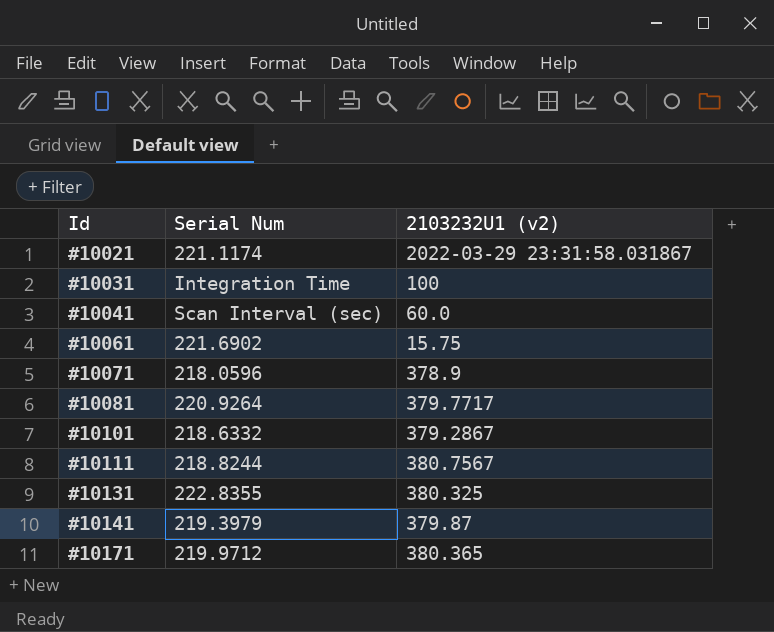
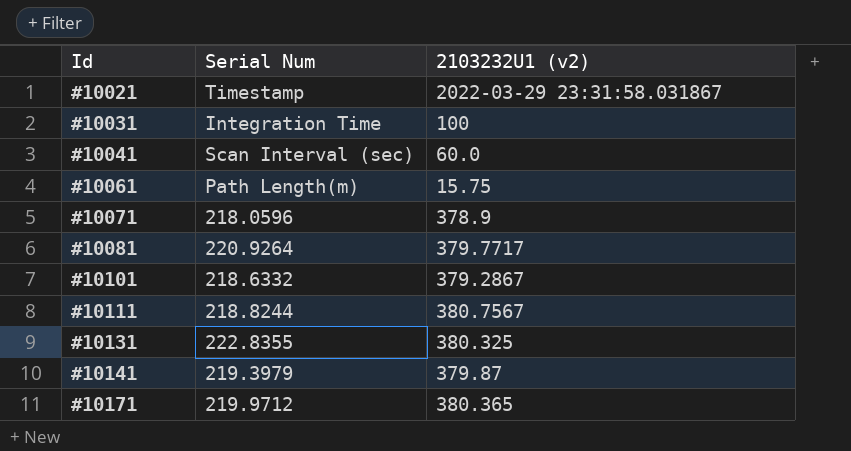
#10021 | Serial Num: 221.1174 -> Timestamp
#10061 | Serial Num: 221.6902 -> Path Length(m)

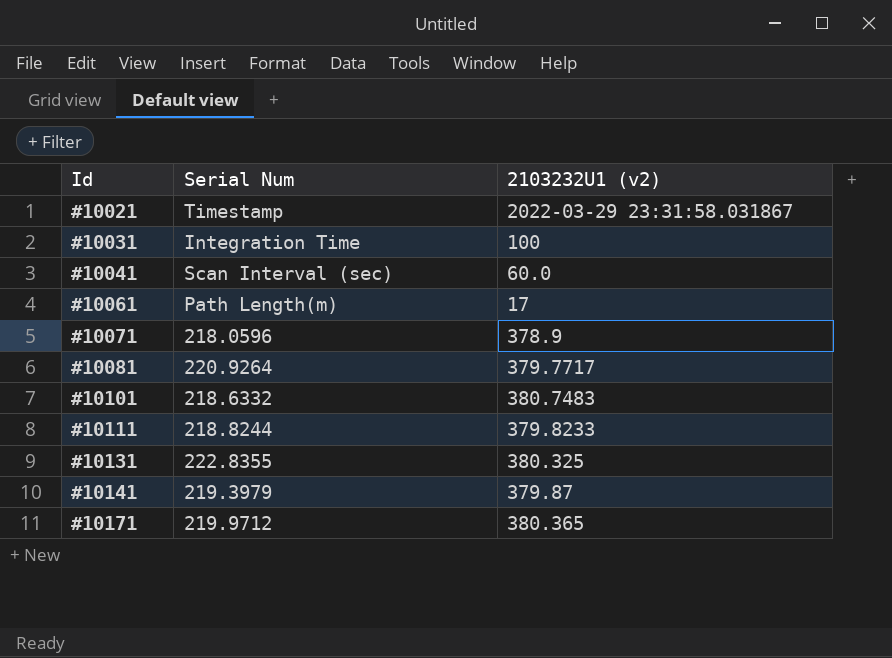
#10061 | 2103232U1 (v2): 15.75 -> 17
#10101 | 2103232U1 (v2): 379.2867 -> 380.7483
#10111 | 2103232U1 (v2): 380.7567 -> 379.8233

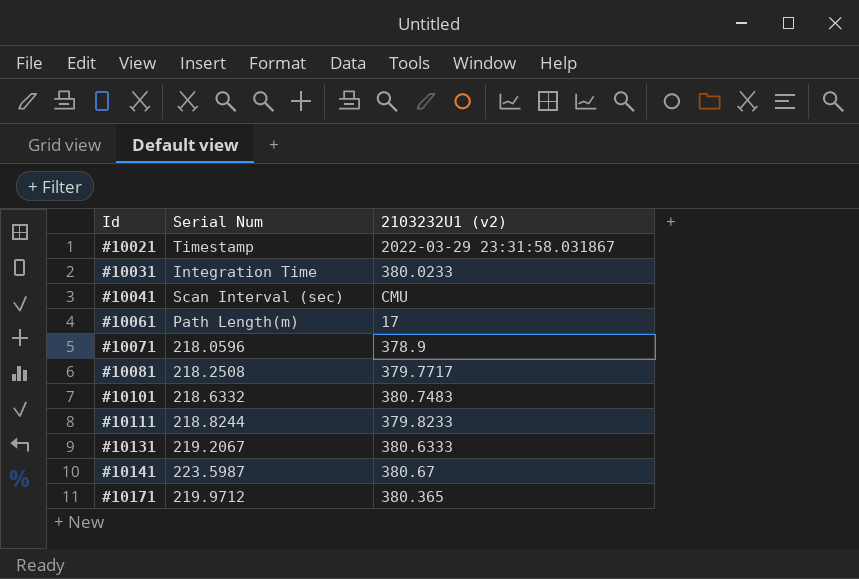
#10031 | 2103232U1 (v2): 100 -> 380.0233
#10041 | 2103232U1 (v2): 60.0 -> CMU
#10081 | Serial Num: 220.9264 -> 218.2508
#10131 | Serial Num: 222.8355 -> 219.2067
#10131 | 2103232U1 (v2): 380.325 -> 380.6333
#10141 | Serial Num: 219.3979 -> 223.5987
#10141 | 2103232U1 (v2): 379.87 -> 380.67

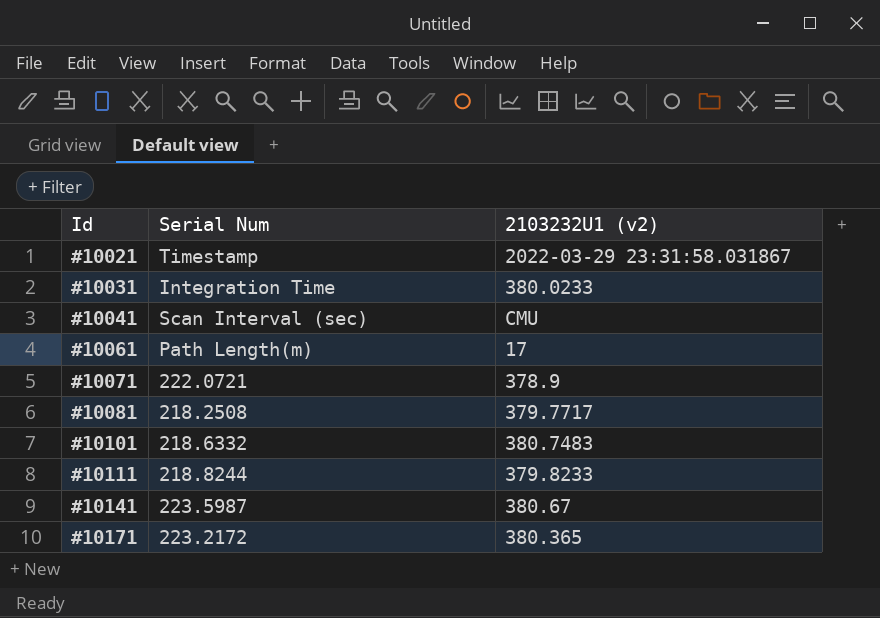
row #10131: 219.2067 | 380.6333 -> none
#10071 | Serial Num: 218.0596 -> 222.0721
#10171 | Serial Num: 219.9712 -> 223.2172

